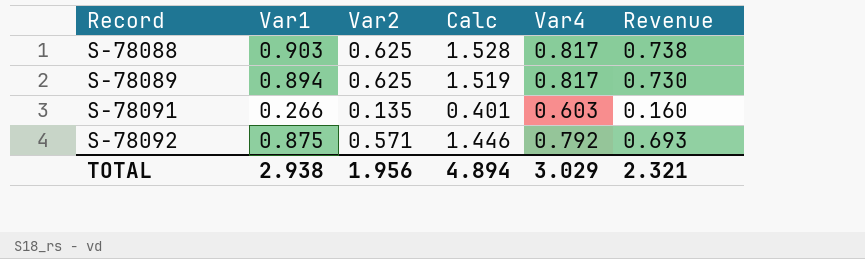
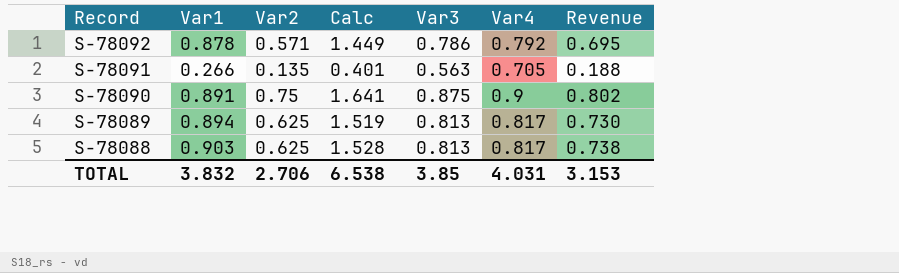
row order: Record ascending -> Record descending
column Var3 | position: none -> 5
S-78092 | Var1: 0.875 -> 0.878
S-78092 | Calc: 1.446 -> 1.449
S-78092 | Revenue: 0.693 -> 0.695
S-78091 | Var4: 0.603 -> 0.705
S-78091 | Revenue: 0.160 -> 0.188
row S-78090: none -> 0.891 | 0.75 | 1.641 | 0.875 | 0.9 | 0.802
TOTAL | Var1: 2.938 -> 3.832
TOTAL | Var2: 1.956 -> 2.706
TOTAL | Calc: 4.894 -> 6.538
TOTAL | Var4: 3.029 -> 4.031
TOTAL | Revenue: 2.321 -> 3.153

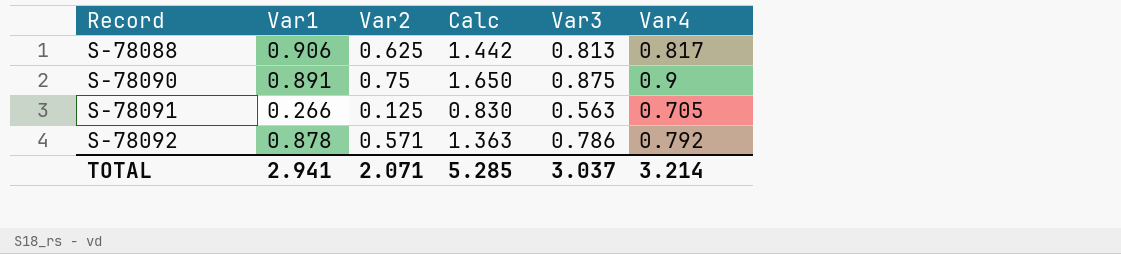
row order: Record descending -> Record ascending
column Revenue | formula: [Var1] * [Var4] -> none
column Calc | formula: [Var1] + [Var2] -> [Var2] + [Var4]
row S-78089: 0.894 | 0.625 | 1.519 | 0.813 | 0.817 | 0.730 -> none
S-78088 | Var1: 0.903 -> 0.906
S-78091 | Var2: 0.135 -> 0.125
TOTAL | Var1: 3.832 -> 2.941
TOTAL | Var2: 2.706 -> 2.071
TOTAL | Calc: 6.538 -> 5.285
TOTAL | Var3: 3.85 -> 3.037
TOTAL | Var4: 4.031 -> 3.214

